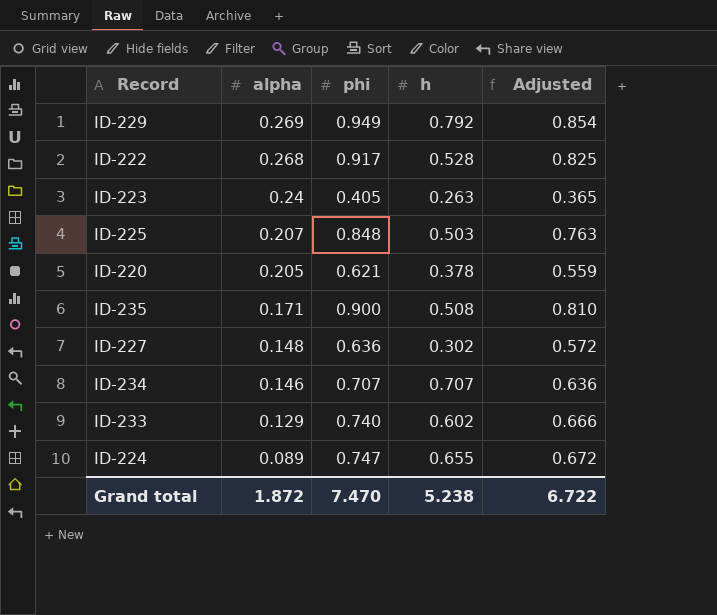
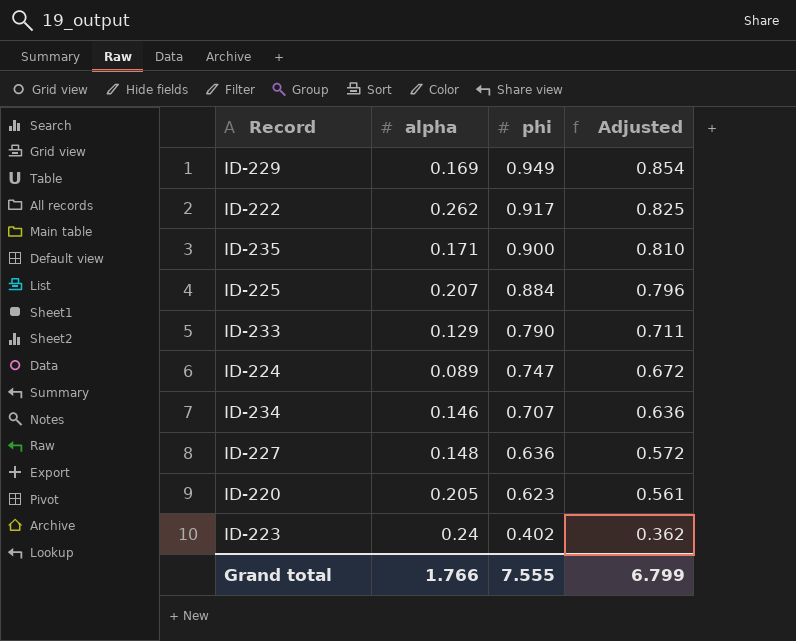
row order: alpha descending -> phi descending
column h | position: 4 -> none
ID-229 | alpha: 0.269 -> 0.169
ID-222 | alpha: 0.268 -> 0.262
ID-225 | phi: 0.848 -> 0.884
ID-225 | Adjusted: 0.763 -> 0.796
ID-233 | phi: 0.740 -> 0.790
ID-233 | Adjusted: 0.666 -> 0.711
ID-220 | phi: 0.621 -> 0.623
ID-220 | Adjusted: 0.559 -> 0.561
ID-223 | phi: 0.405 -> 0.402
ID-223 | Adjusted: 0.365 -> 0.362
Grand total | alpha: 1.872 -> 1.766
Grand total | phi: 7.470 -> 7.555
Grand total | Adjusted: 6.722 -> 6.799

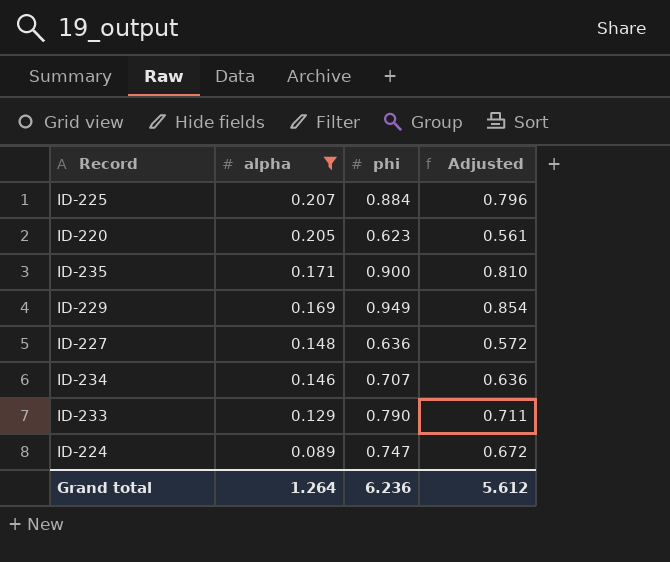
filter: none -> alpha <= 0.207
row order: phi descending -> alpha descending
Grand total | alpha: 1.766 -> 1.264
Grand total | phi: 7.555 -> 6.236
Grand total | Adjusted: 6.799 -> 5.612

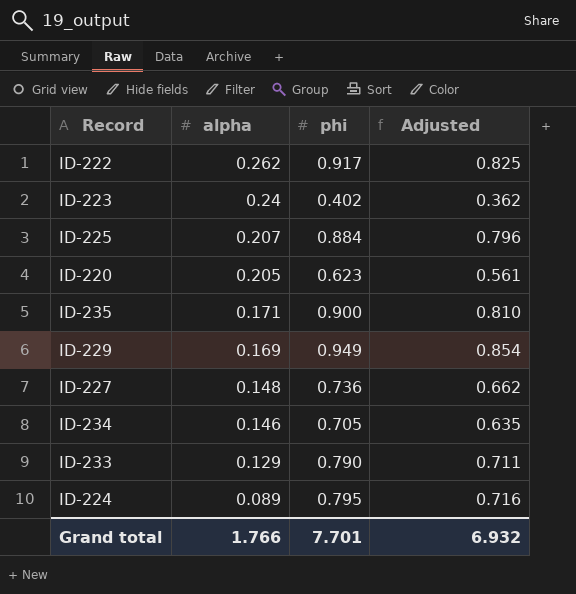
filter: alpha <= 0.207 -> none
ID-227 | phi: 0.636 -> 0.736
ID-227 | Adjusted: 0.572 -> 0.662
ID-234 | phi: 0.707 -> 0.705
ID-234 | Adjusted: 0.636 -> 0.635
ID-224 | phi: 0.747 -> 0.795
ID-224 | Adjusted: 0.672 -> 0.716
Grand total | alpha: 1.264 -> 1.766
Grand total | phi: 6.236 -> 7.701
Grand total | Adjusted: 5.612 -> 6.932

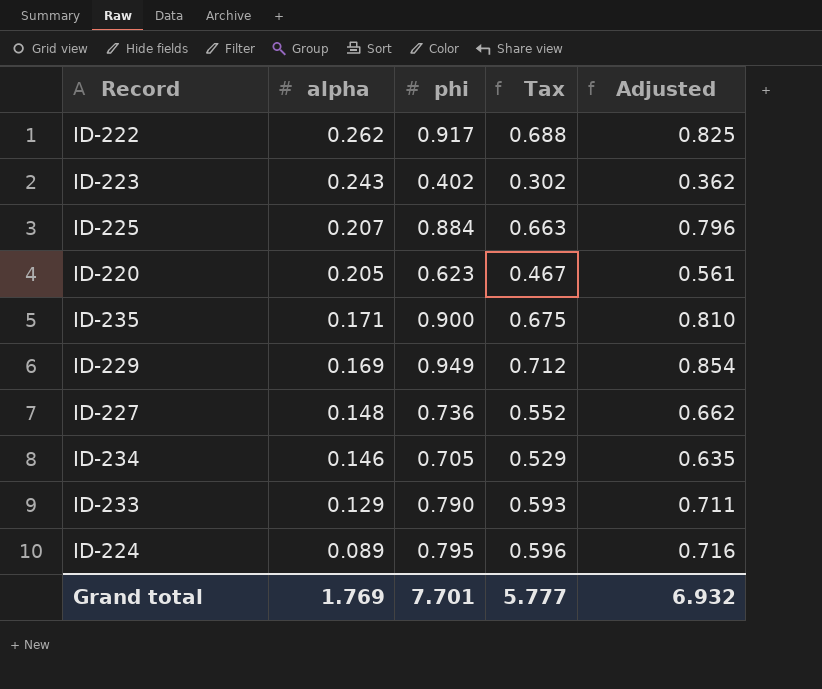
column Tax | formula: none -> [phi] * 0.75
ID-223 | alpha: 0.24 -> 0.243
Grand total | alpha: 1.766 -> 1.769

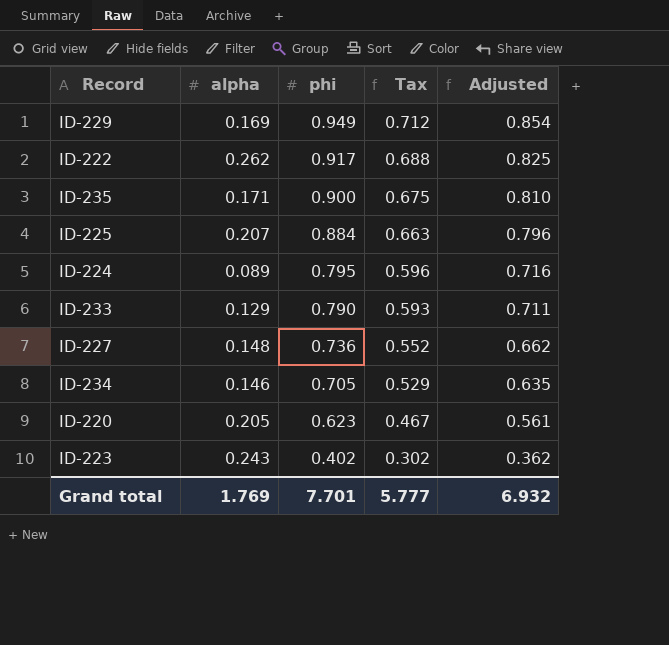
row order: alpha descending -> phi descending

